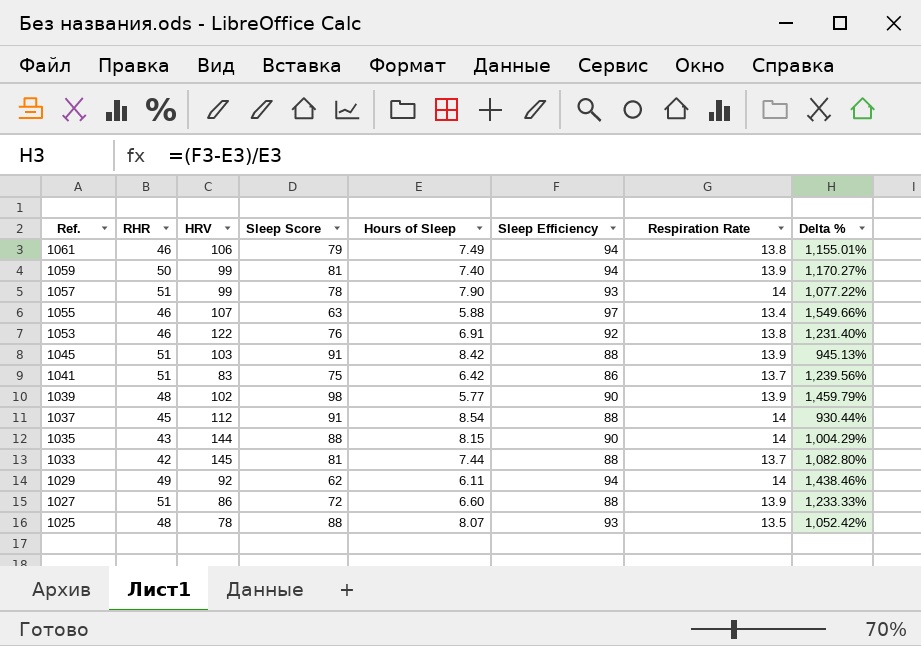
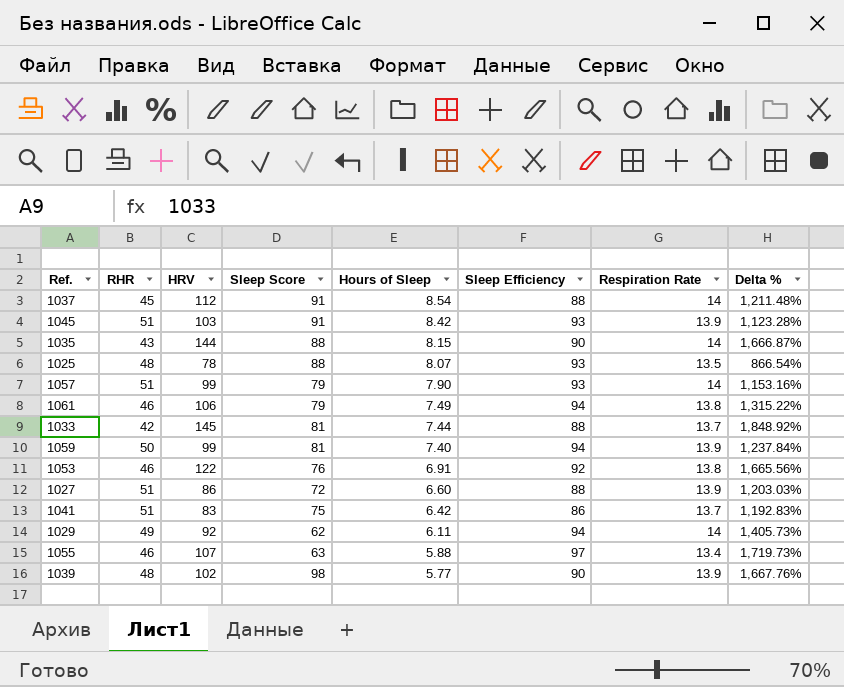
row order: Ref. descending -> Hours of Sleep descending
column Delta % | formula: ([Sleep Efficiency] - [Hours of Sleep]) / [Hours of Sleep] -> ([HRV] - [Hours of Sleep]) / [Hours of Sleep]
1045 | Sleep Efficiency: 88 -> 93
1057 | Sleep Score: 78 -> 79

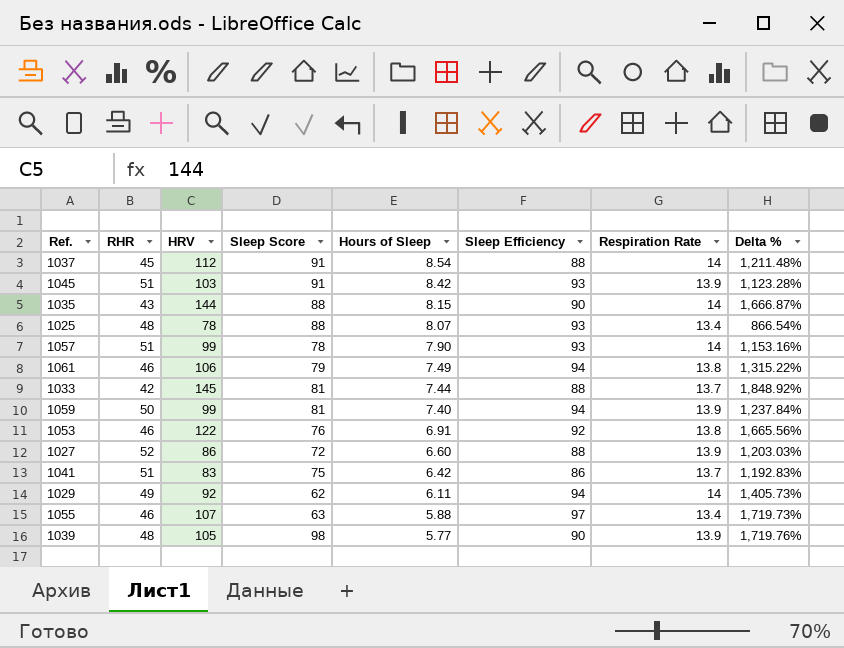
1025 | Respiration Rate: 13.5 -> 13.4
1057 | Sleep Score: 79 -> 78
1027 | RHR: 51 -> 52
1039 | HRV: 102 -> 105
1039 | Delta %: 1,667.76% -> 1,719.76%

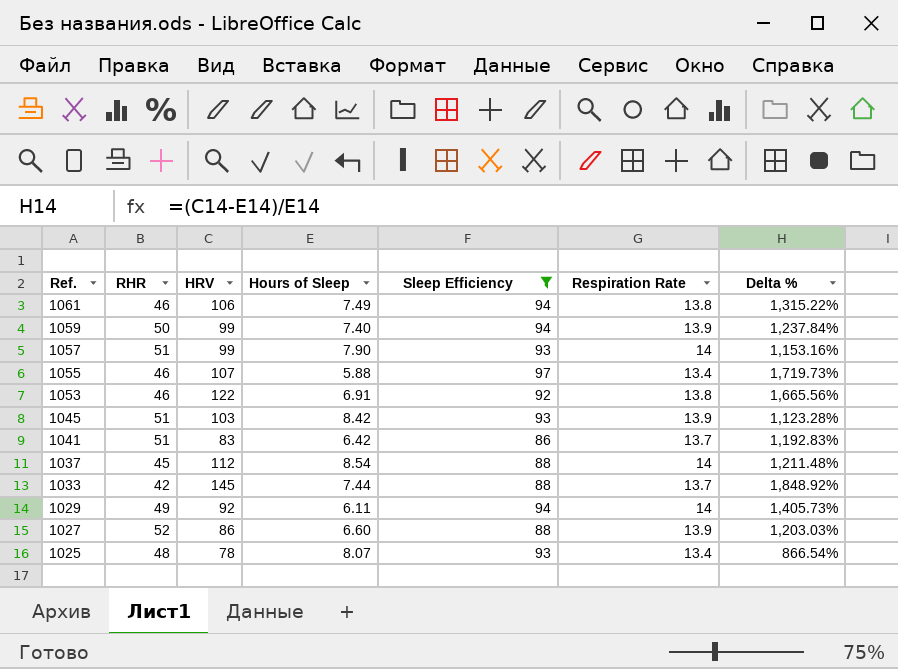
filter: none -> Sleep Efficiency != 90
row order: Hours of Sleep descending -> Ref. descending
column Sleep Score | position: 4 -> none

